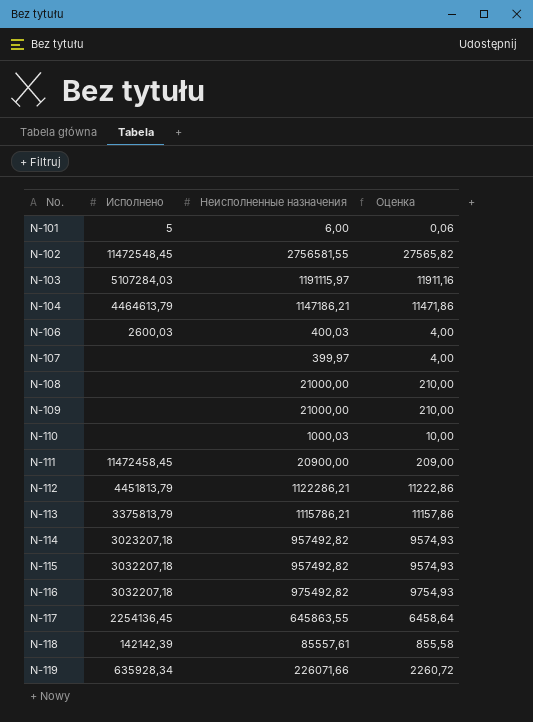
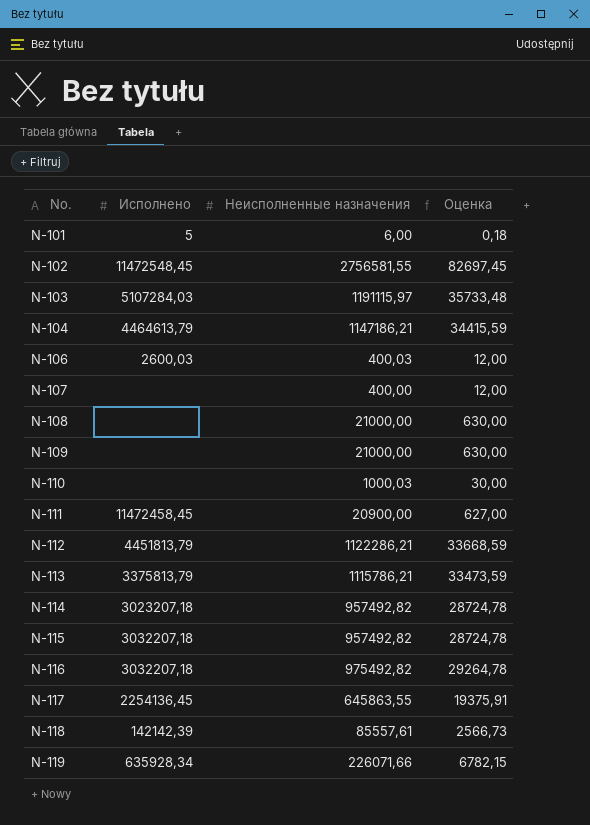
column Оценка | formula: [Неисполненные назначения] * 0,01 -> [Неисполненные назначения] * 0,03
N-107 | Неисполненные назначения: 399,97 -> 400,00

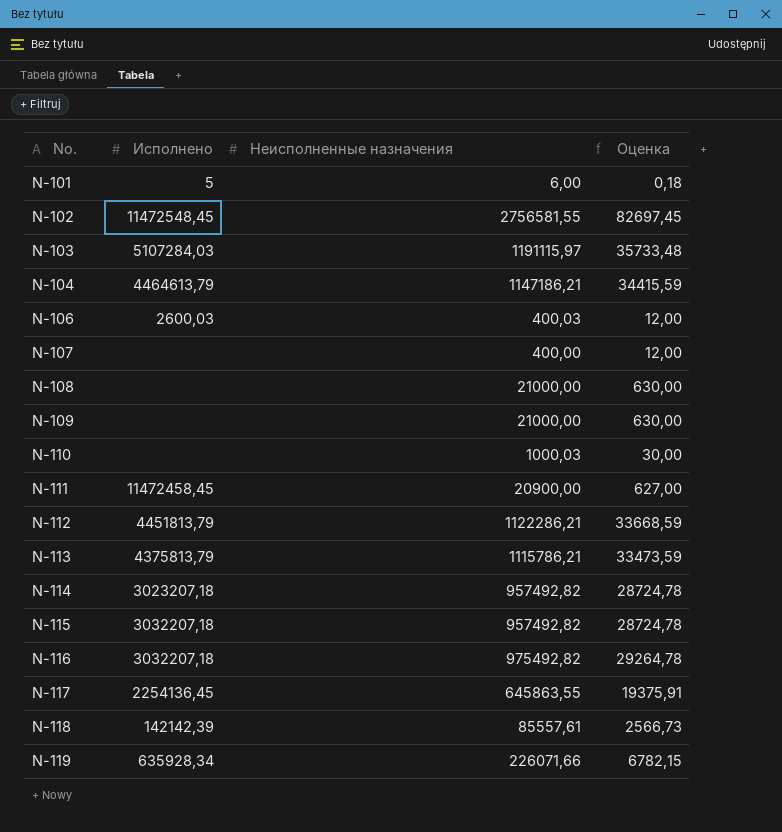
N-113 | Исполнено: 3375813,79 -> 4375813,79

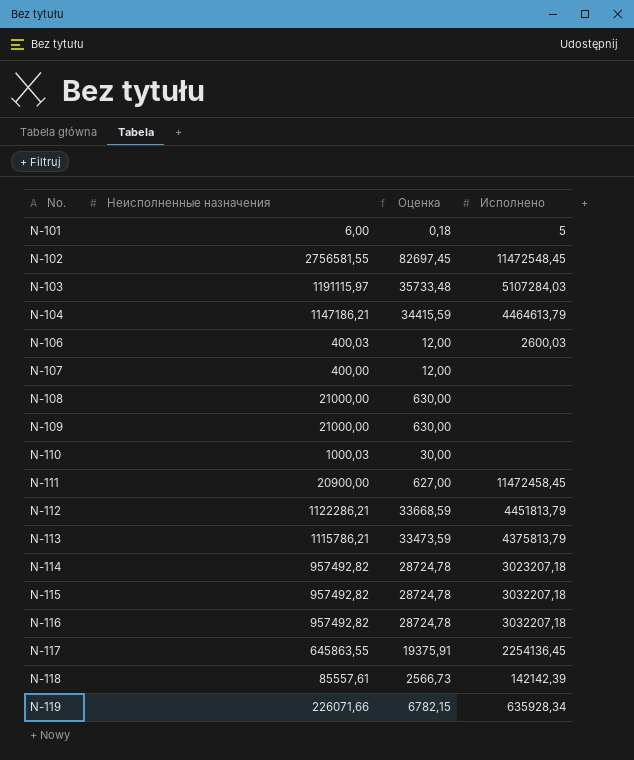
column Исполнено | position: 2 -> 4
N-116 | Неисполненные назначения: 975492,82 -> 957492,82
N-116 | Оценка: 29264,78 -> 28724,78

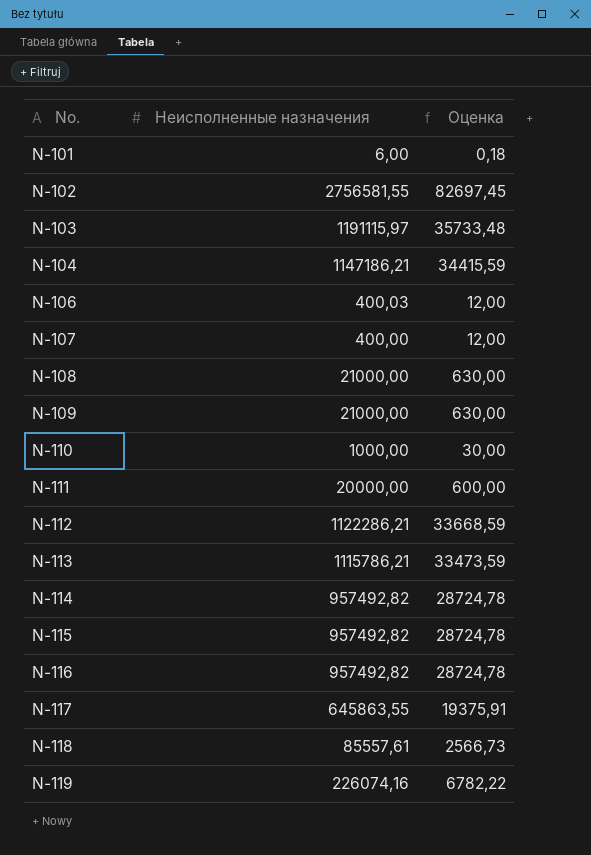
column Исполнено | position: 4 -> none
N-110 | Неисполненные назначения: 1000,03 -> 1000,00
N-111 | Неисполненные назначения: 20900,00 -> 20000,00
N-111 | Оценка: 627,00 -> 600,00
N-119 | Неисполненные назначения: 226071,66 -> 226074,16
N-119 | Оценка: 6782,15 -> 6782,22

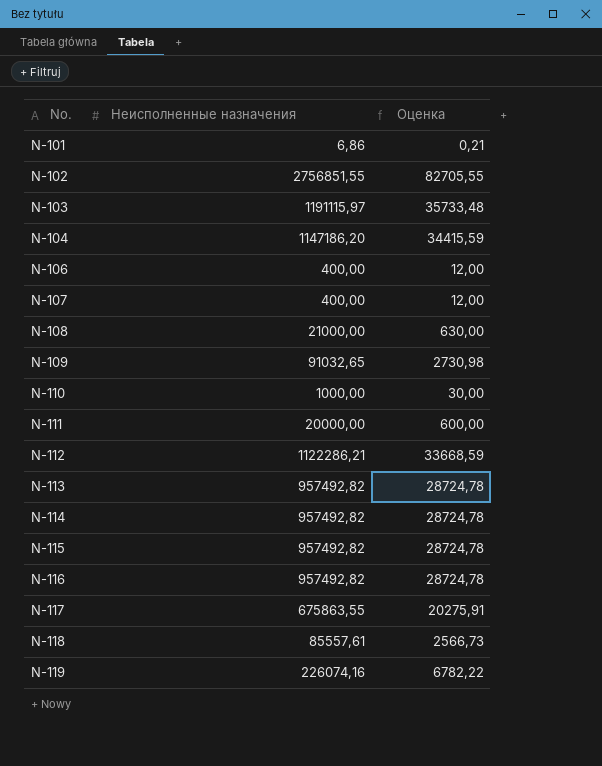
N-101 | Неисполненные назначения: 6,00 -> 6,86
N-101 | Оценка: 0,18 -> 0,21
N-102 | Неисполненные назначения: 2756581,55 -> 2756851,55
N-102 | Оценка: 82697,45 -> 82705,55
N-104 | Неисполненные назначения: 1147186,21 -> 1147186,20
N-106 | Неисполненные назначения: 400,03 -> 400,00
N-109 | Неисполненные назначения: 21000,00 -> 91032,65
N-109 | Оценка: 630,00 -> 2730,98
N-113 | Неисполненные назначения: 1115786,21 -> 957492,82
N-113 | Оценка: 33473,59 -> 28724,78
N-117 | Неисполненные назначения: 645863,55 -> 675863,55
N-117 | Оценка: 19375,91 -> 20275,91

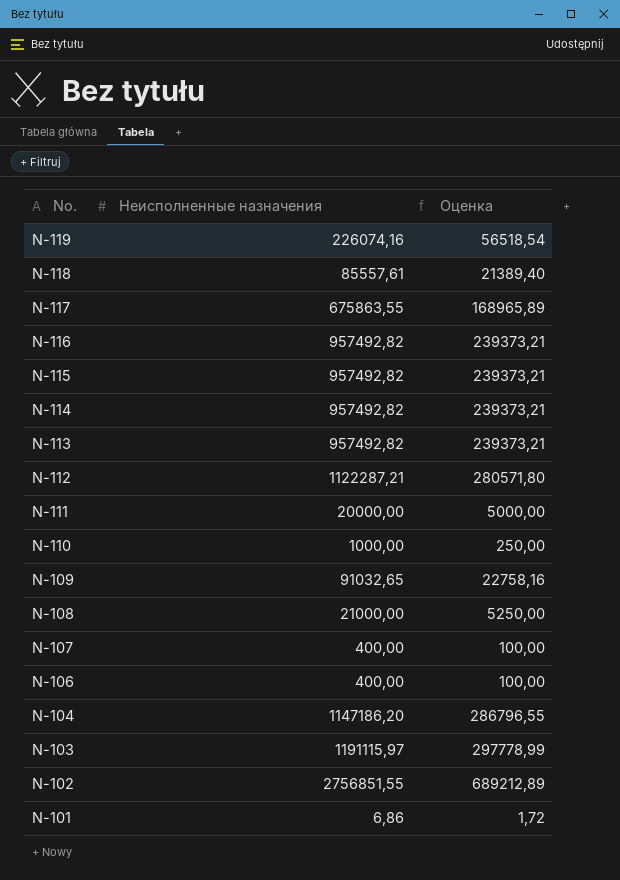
row order: No. ascending -> No. descending
column Оценка | formula: [Неисполненные назначения] * 0,03 -> [Неисполненные назначения] * 0,25
N-112 | Неисполненные назначения: 1122286,21 -> 1122287,21

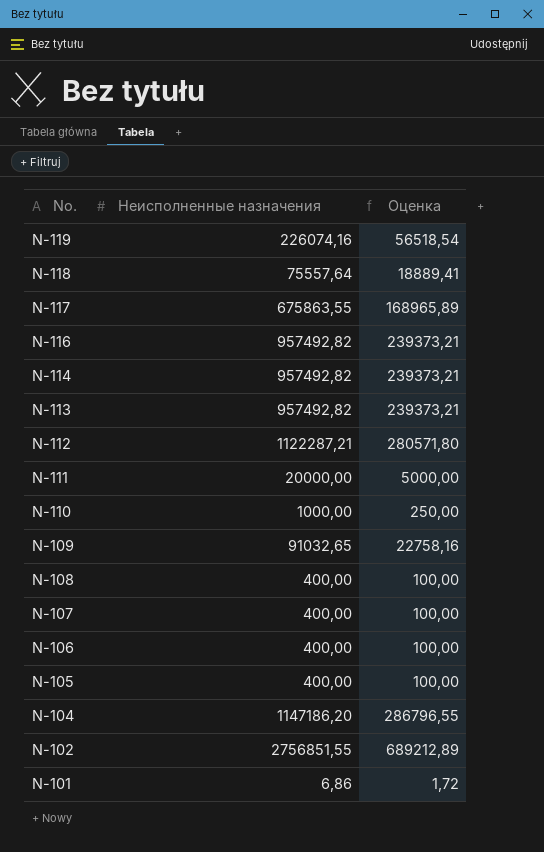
row N-115: 957492,82 | 239373,21 -> none
row N-103: 1191115,97 | 297778,99 -> none
N-118 | Неисполненные назначения: 85557,61 -> 75557,64
N-118 | Оценка: 21389,40 -> 18889,41
N-108 | Неисполненные назначения: 21000,00 -> 400,00
N-108 | Оценка: 5250,00 -> 100,00
row N-105: none -> 400,00 | 100,00

